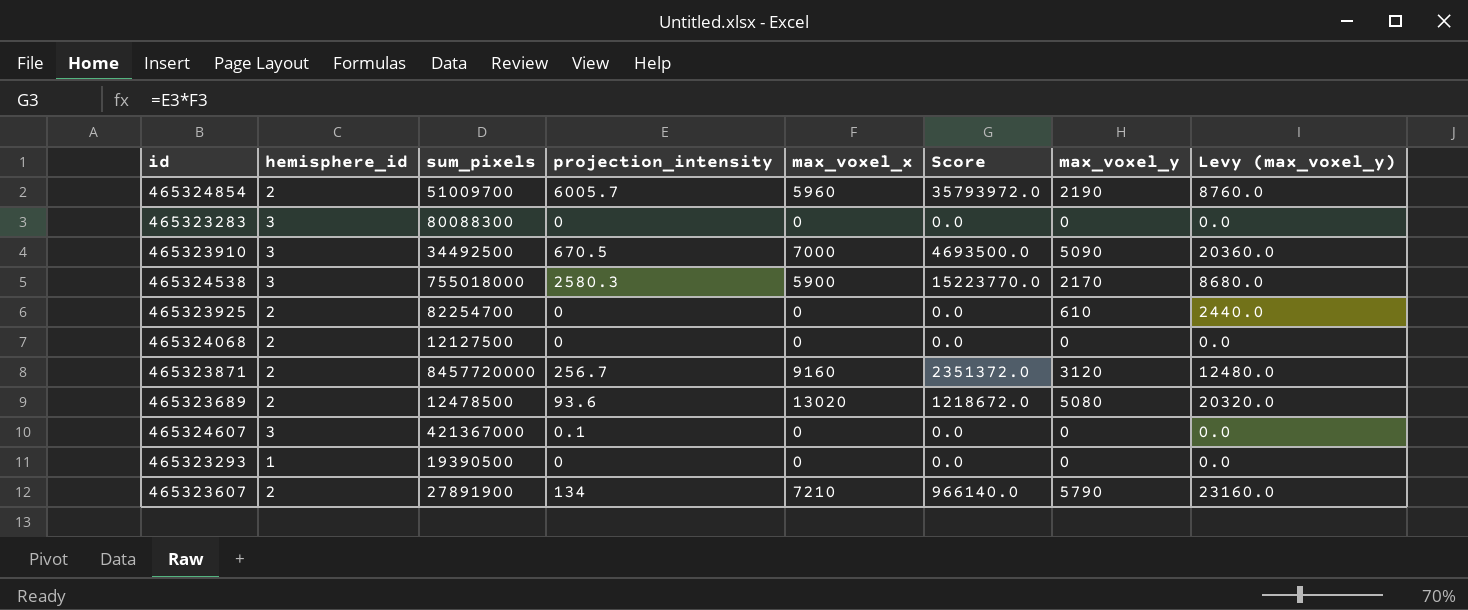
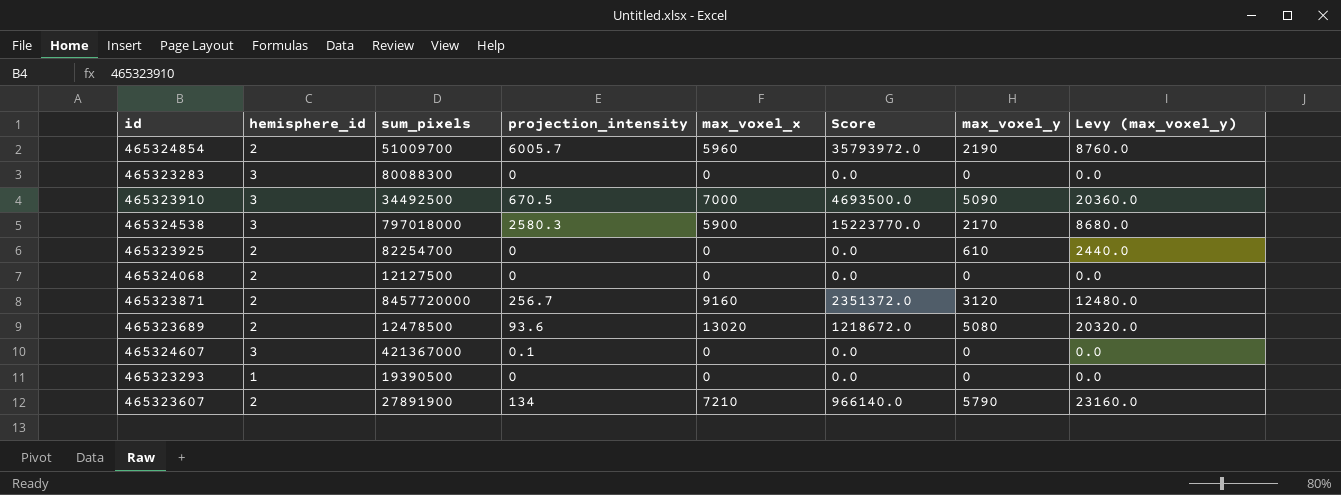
465324538 | sum_pixels: 755018000 -> 797018000

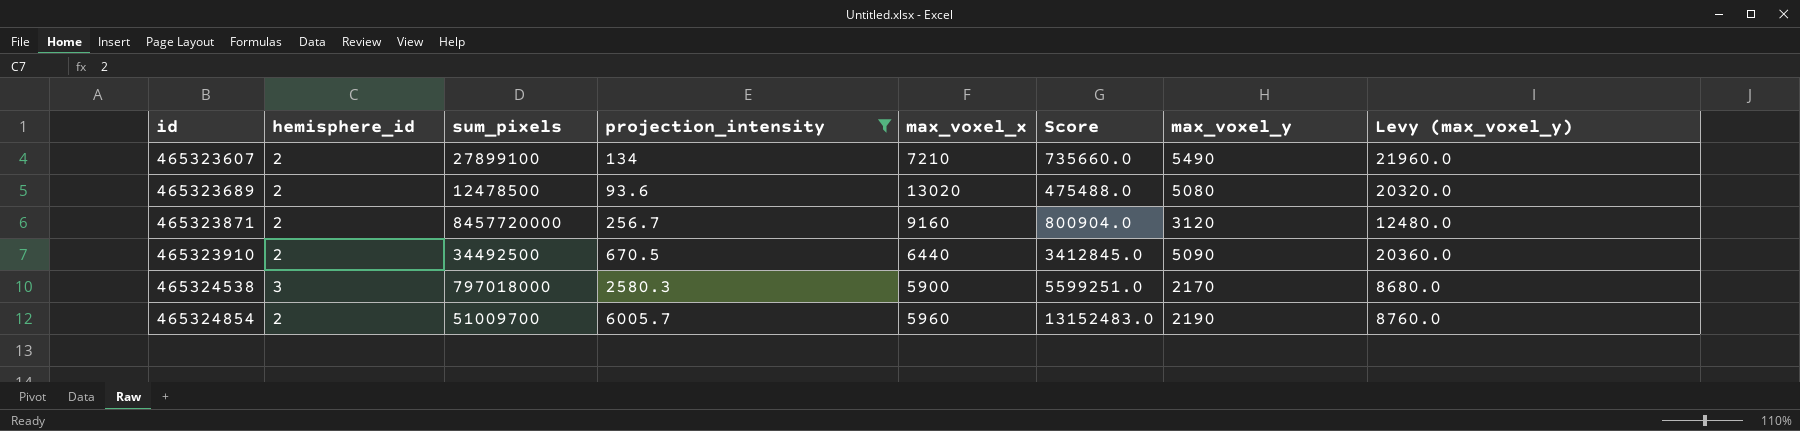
filter: none -> projection_intensity >= 93.6
row order: none -> id ascending
column Score | formula: [projection_intensity] * [max_voxel_x] -> [projection_intensity] * [max_voxel_y]
465323607 | sum_pixels: 27891900 -> 27899100
465323607 | max_voxel_y: 5790 -> 5490
465323607 | Levy (max_voxel_y): 23160.0 -> 21960.0
465323910 | hemisphere_id: 3 -> 2
465323910 | max_voxel_x: 7000 -> 6440

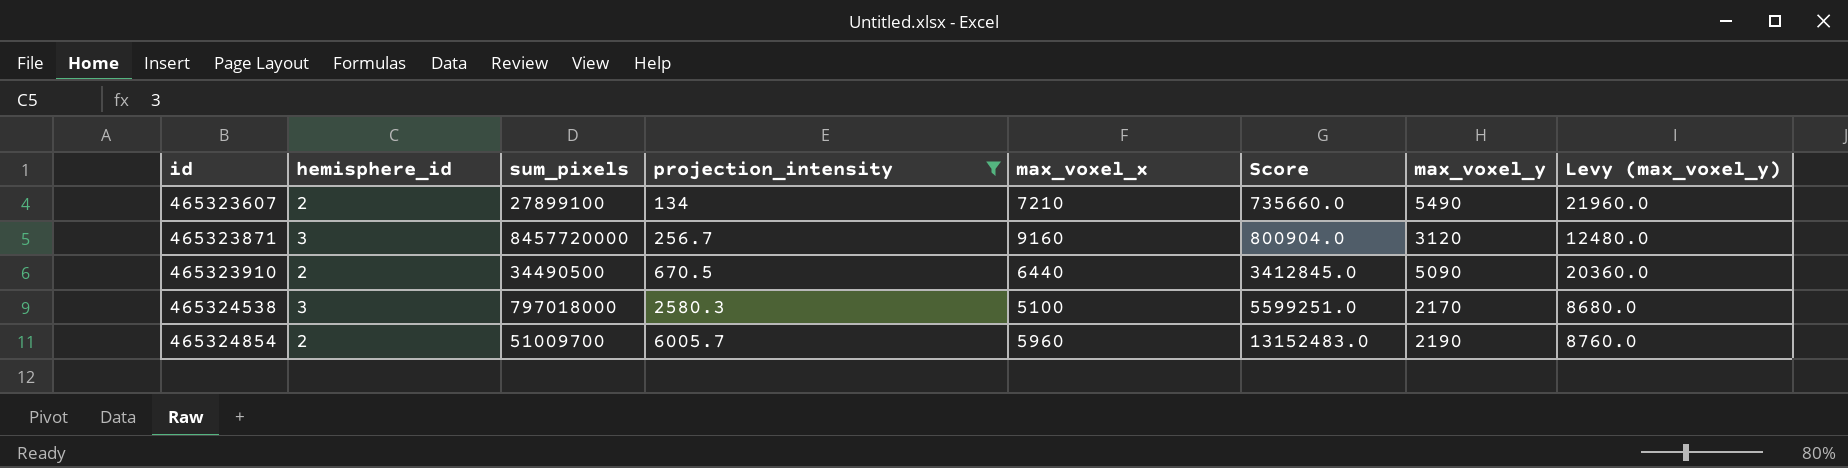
row 465323689: 2 | 12478500 | 93.6 | 13020 | 475488.0 | 5080 | 20320.0 -> none
465323871 | hemisphere_id: 2 -> 3
465323910 | sum_pixels: 34492500 -> 34490500
465324538 | max_voxel_x: 5900 -> 5100

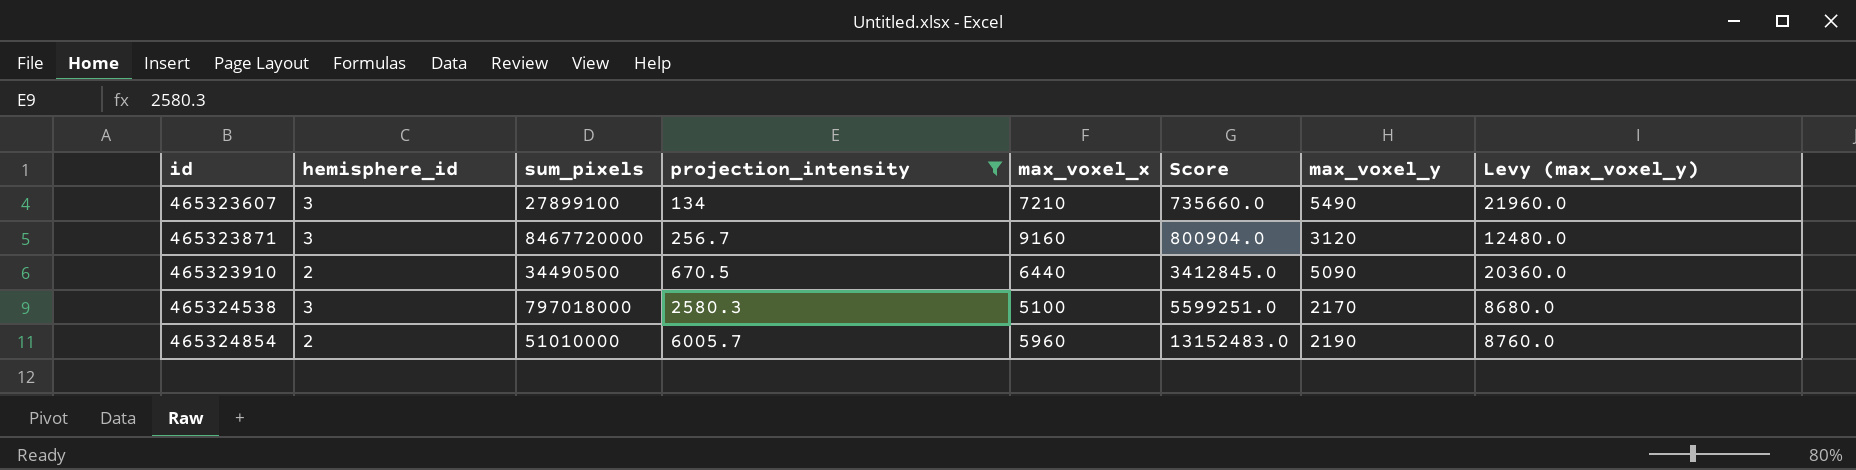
465323607 | hemisphere_id: 2 -> 3
465323871 | sum_pixels: 8457720000 -> 8467720000
465324854 | sum_pixels: 51009700 -> 51010000

